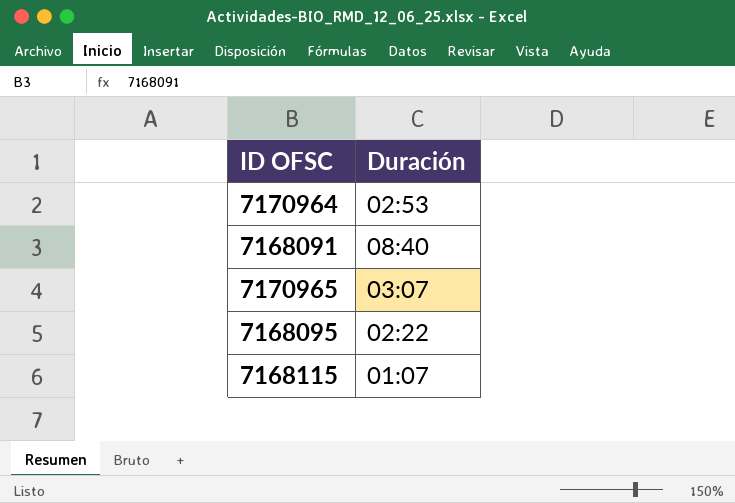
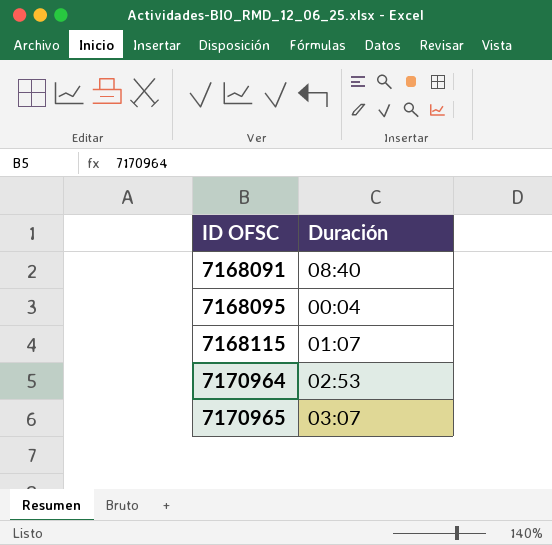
row order: none -> ID OFSC ascending
7168095 | Duración: 02:22 -> 00:04

